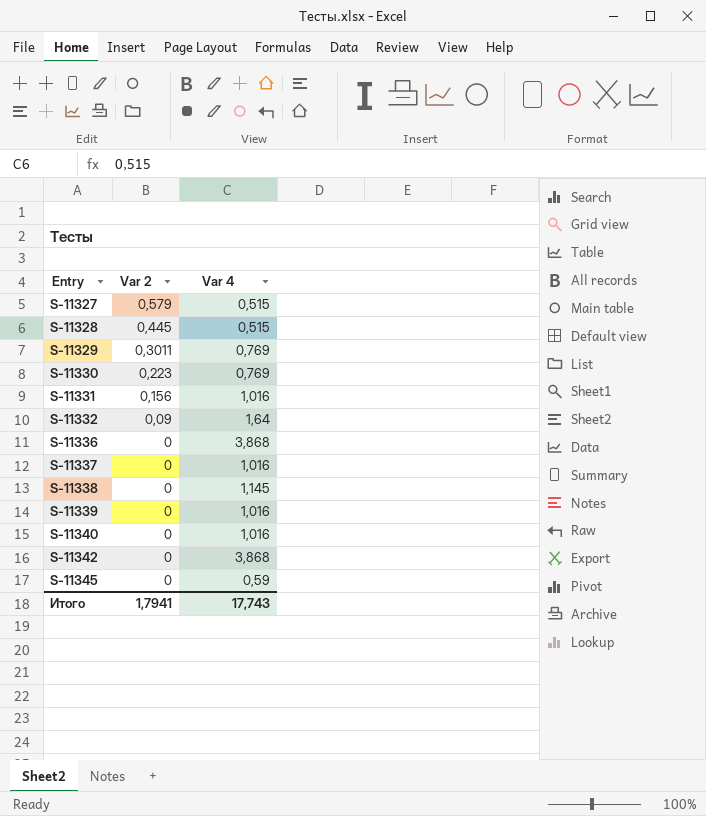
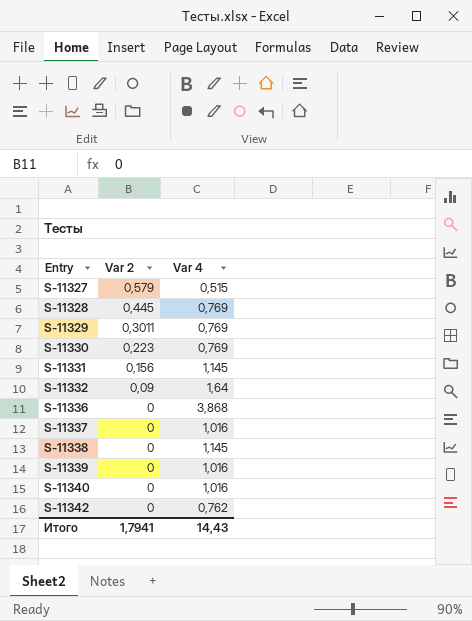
row S-11345: 0 | 0,59 -> none
S-11328 | Var 4: 0,515 -> 0,769
S-11331 | Var 4: 1,016 -> 1,145
S-11342 | Var 4: 3,868 -> 0,762
Итого | Var 4: 17,743 -> 14,43

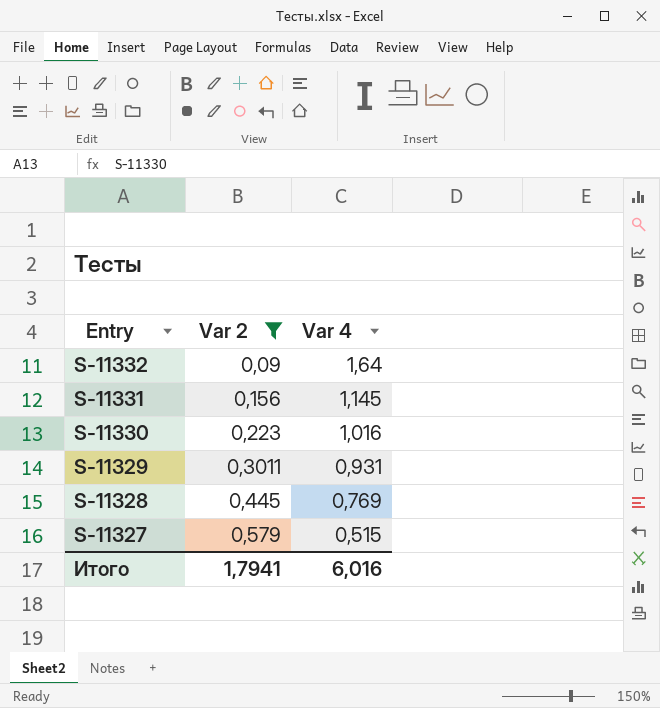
filter: none -> Var 2 != 0
row order: Entry ascending -> Entry descending
S-11330 | Var 4: 0,769 -> 1,016
S-11329 | Var 4: 0,769 -> 0,931
Итого | Var 4: 14,43 -> 6,016

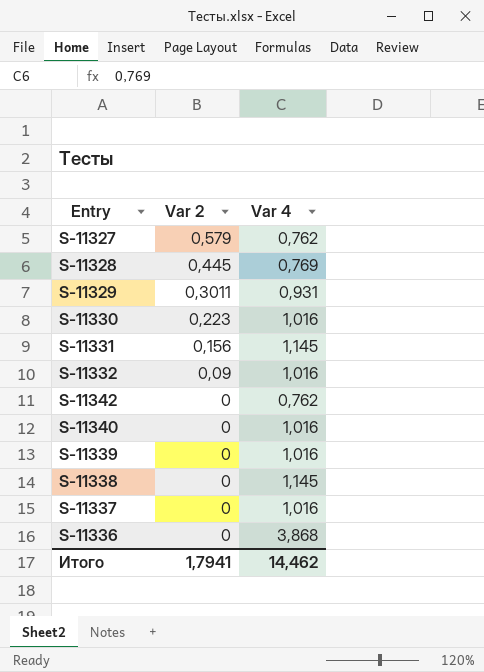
filter: Var 2 != 0 -> none
row order: Entry descending -> Var 2 descending
S-11327 | Var 4: 0,515 -> 0,762
S-11332 | Var 4: 1,64 -> 1,016
Итого | Var 4: 6,016 -> 14,462

